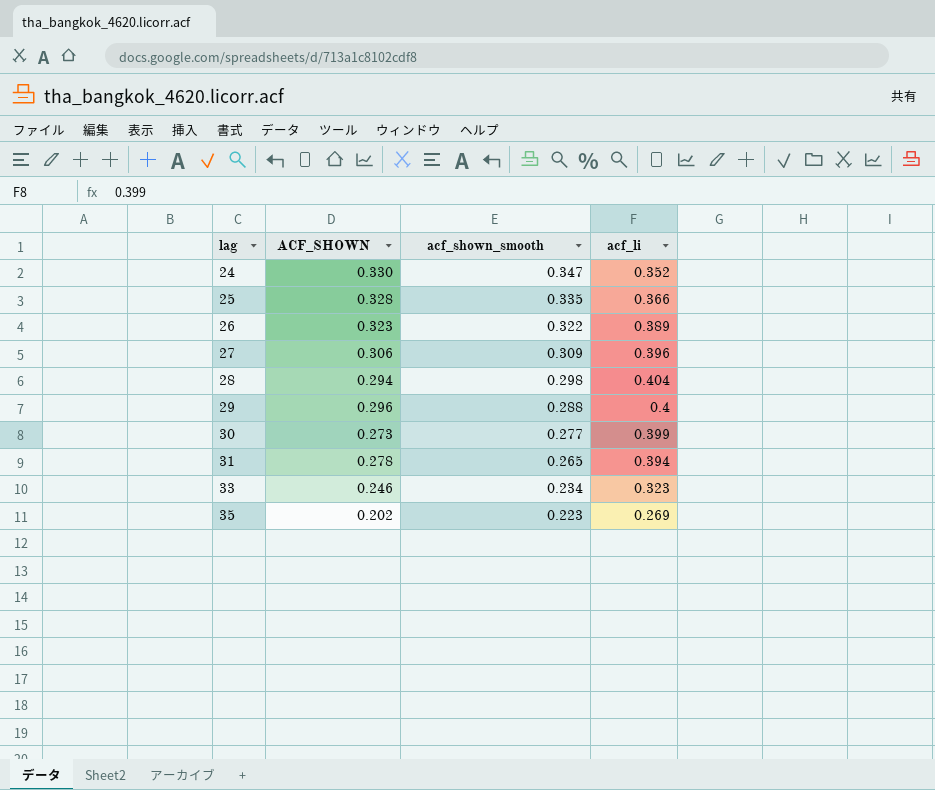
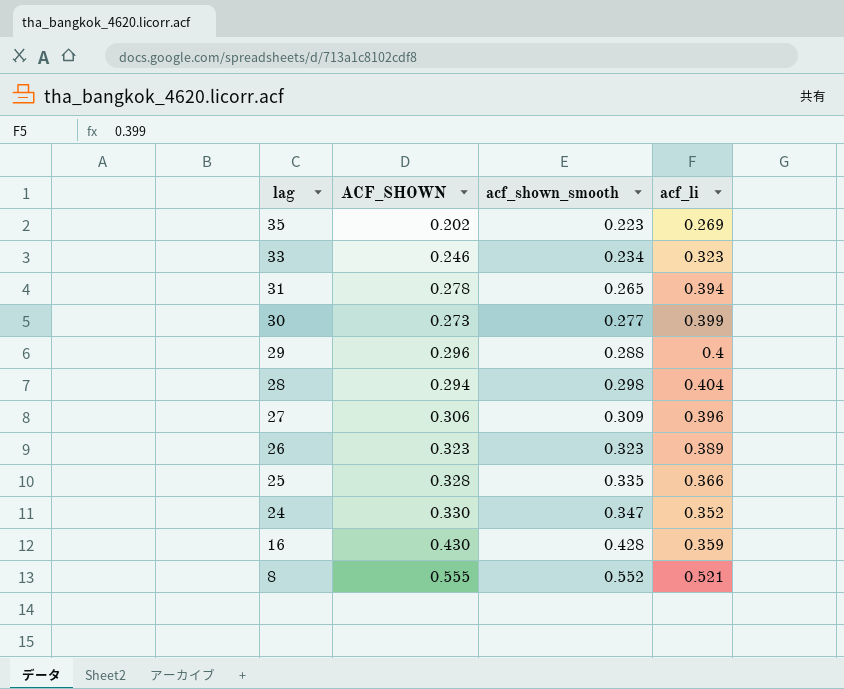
row order: lag ascending -> lag descending
26 | acf_shown_smooth: 0.322 -> 0.323
row 16: none -> 0.430 | 0.428 | 0.359
row 8: none -> 0.555 | 0.552 | 0.521

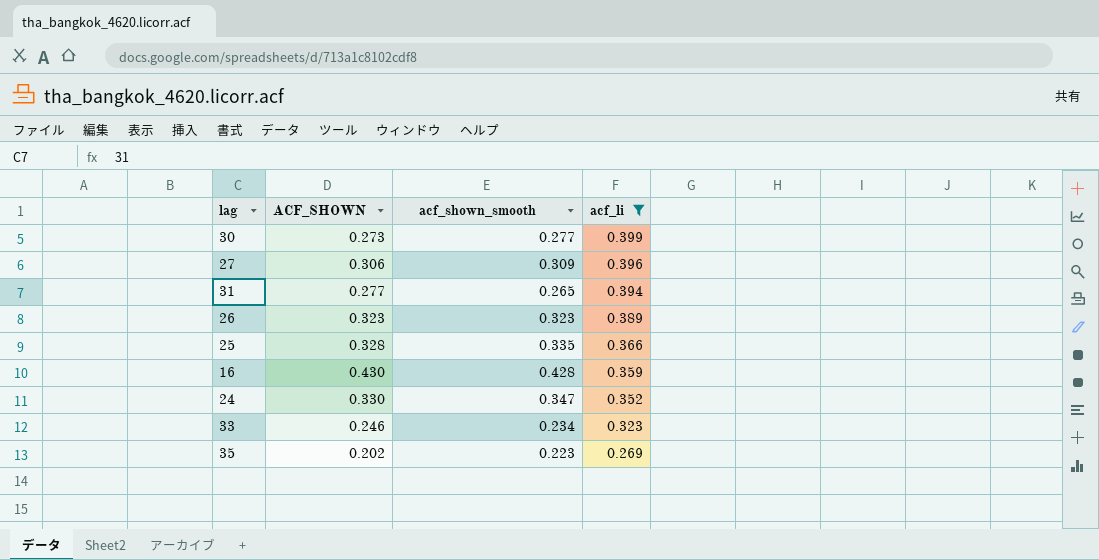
filter: none -> acf_li <= 0.399
row order: lag descending -> acf_li descending
31 | ACF_SHOWN: 0.278 -> 0.277

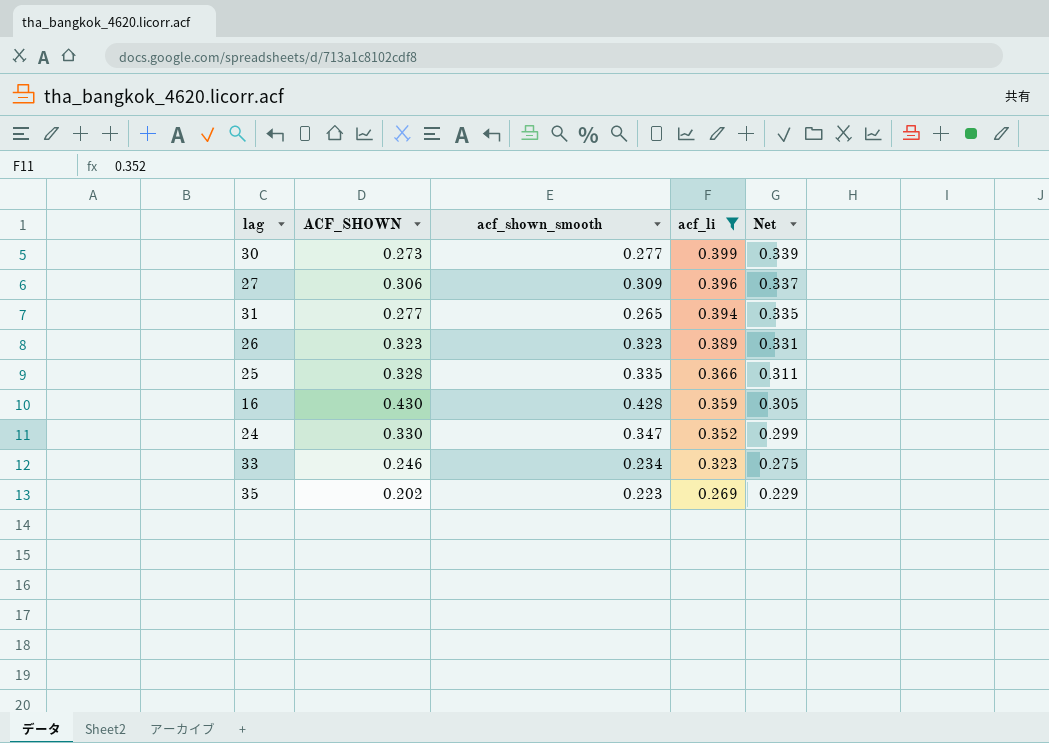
column Net | formula: none -> [acf_li] * 0.85

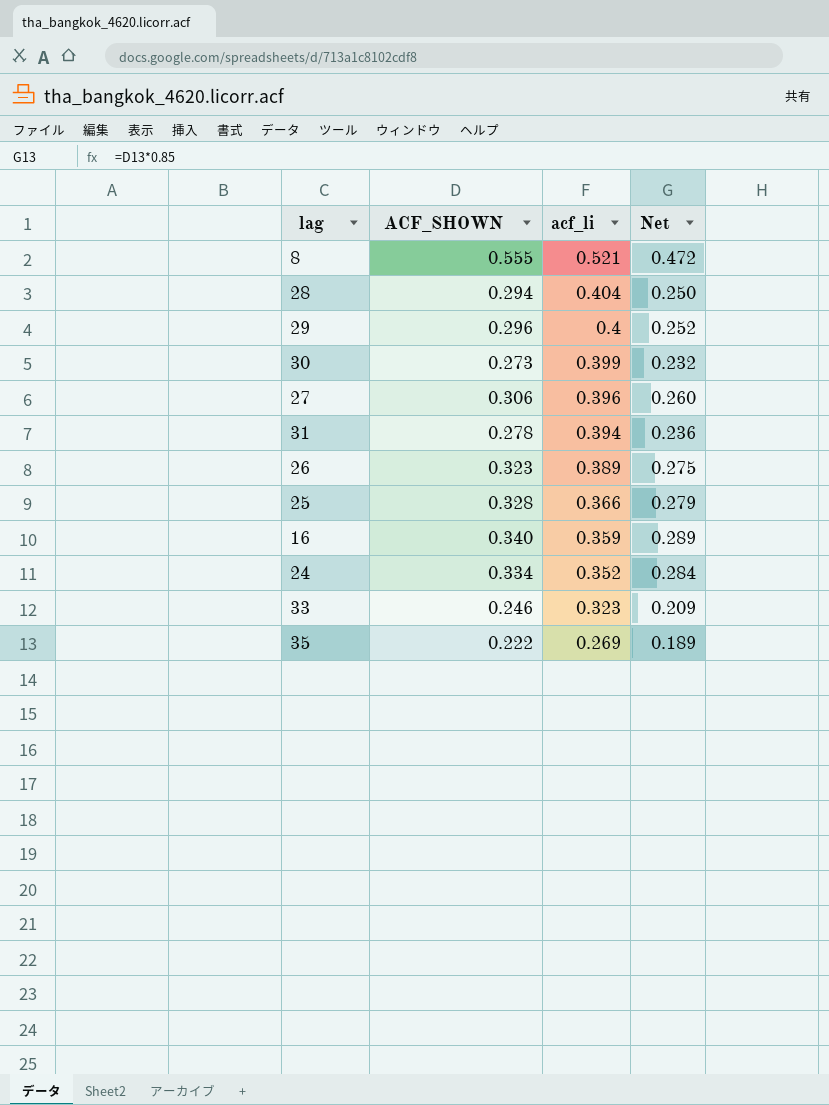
filter: acf_li <= 0.399 -> none
column acf_shown_smooth | position: 3 -> none
column Net | formula: [acf_li] * 0.85 -> [ACF_SHOWN] * 0.85
31 | ACF_SHOWN: 0.277 -> 0.278
16 | ACF_SHOWN: 0.430 -> 0.340
24 | ACF_SHOWN: 0.330 -> 0.334
35 | ACF_SHOWN: 0.202 -> 0.222

